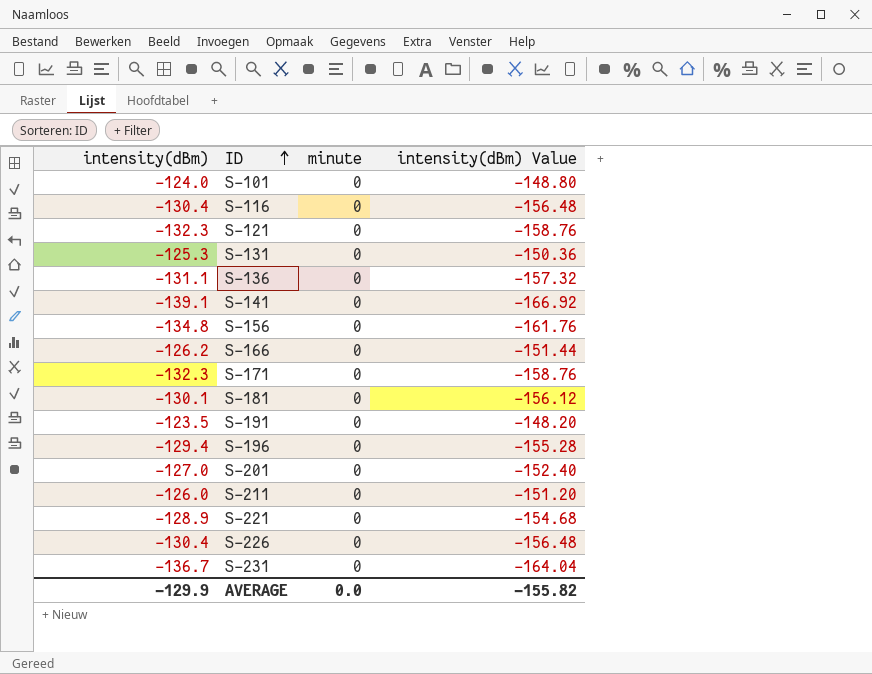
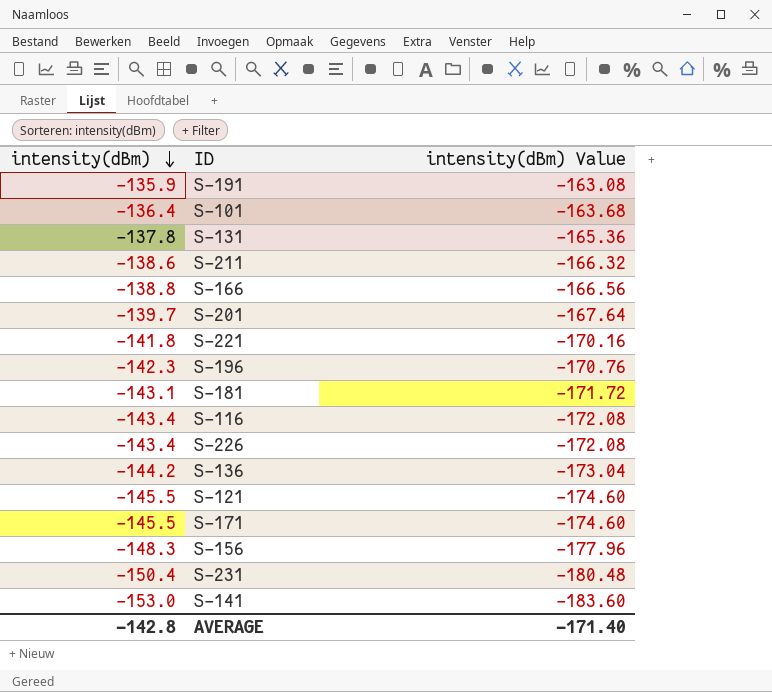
row order: ID ascending -> intensity(dBm) descending
column minute | position: 3 -> none
S-191 | intensity(dBm): -123.5 -> -135.9
S-191 | intensity(dBm) Value: -148.20 -> -163.08
S-101 | intensity(dBm): -124.0 -> -136.4
S-101 | intensity(dBm) Value: -148.80 -> -163.68
S-131 | intensity(dBm): -125.3 -> -137.8
S-131 | intensity(dBm) Value: -150.36 -> -165.36
S-211 | intensity(dBm): -126.0 -> -138.6
S-211 | intensity(dBm) Value: -151.20 -> -166.32
S-166 | intensity(dBm): -126.2 -> -138.8
S-166 | intensity(dBm) Value: -151.44 -> -166.56
S-201 | intensity(dBm): -127.0 -> -139.7
S-201 | intensity(dBm) Value: -152.40 -> -167.64
S-221 | intensity(dBm): -128.9 -> -141.8
S-221 | intensity(dBm) Value: -154.68 -> -170.16
S-196 | intensity(dBm): -129.4 -> -142.3
S-196 | intensity(dBm) Value: -155.28 -> -170.76
S-181 | intensity(dBm): -130.1 -> -143.1
S-181 | intensity(dBm) Value: -156.12 -> -171.72
S-116 | intensity(dBm): -130.4 -> -143.4
S-116 | intensity(dBm) Value: -156.48 -> -172.08
S-226 | intensity(dBm): -130.4 -> -143.4
S-226 | intensity(dBm) Value: -156.48 -> -172.08
S-136 | intensity(dBm): -131.1 -> -144.2
S-136 | intensity(dBm) Value: -157.32 -> -173.04
S-121 | intensity(dBm): -132.3 -> -145.5
S-121 | intensity(dBm) Value: -158.76 -> -174.60
S-171 | intensity(dBm): -132.3 -> -145.5
S-171 | intensity(dBm) Value: -158.76 -> -174.60
S-156 | intensity(dBm): -134.8 -> -148.3
S-156 | intensity(dBm) Value: -161.76 -> -177.96
S-231 | intensity(dBm): -136.7 -> -150.4
S-231 | intensity(dBm) Value: -164.04 -> -180.48
S-141 | intensity(dBm): -139.1 -> -153.0
S-141 | intensity(dBm) Value: -166.92 -> -183.60
AVERAGE | intensity(dBm): -129.9 -> -142.8
AVERAGE | intensity(dBm) Value: -155.82 -> -171.40

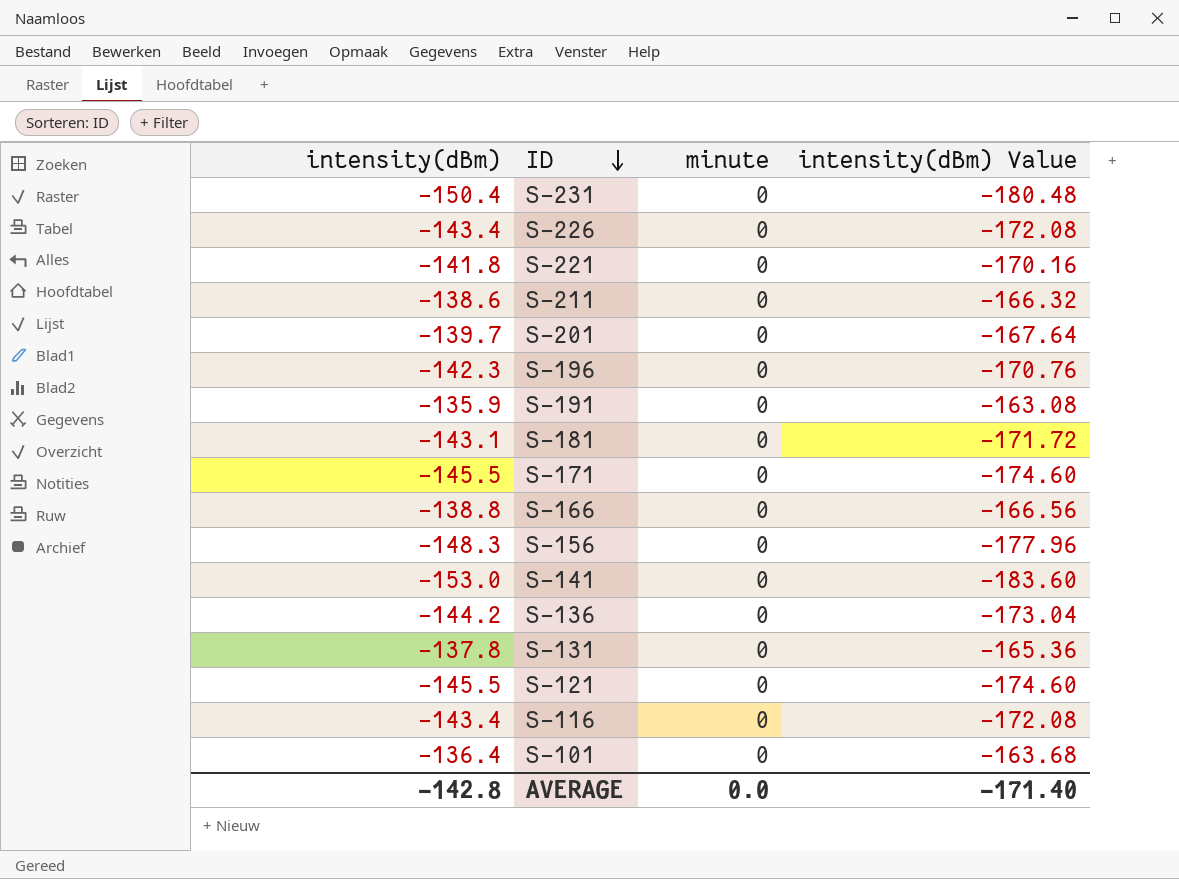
row order: intensity(dBm) descending -> ID descending
column minute | position: none -> 3

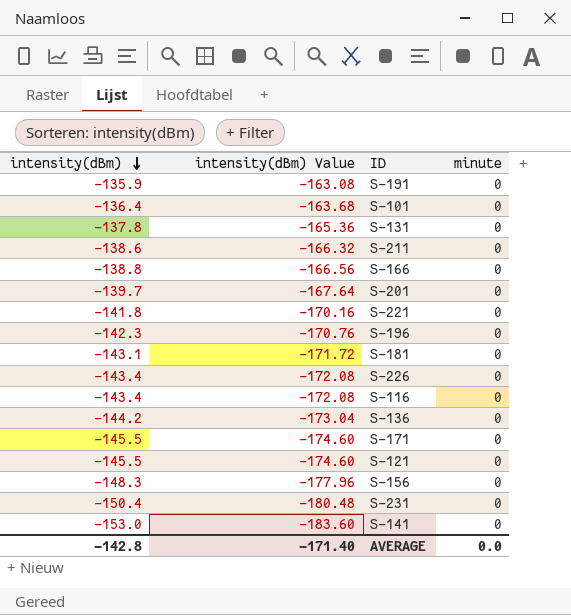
row order: ID descending -> intensity(dBm) descending
column intensity(dBm) Value | position: 4 -> 2

